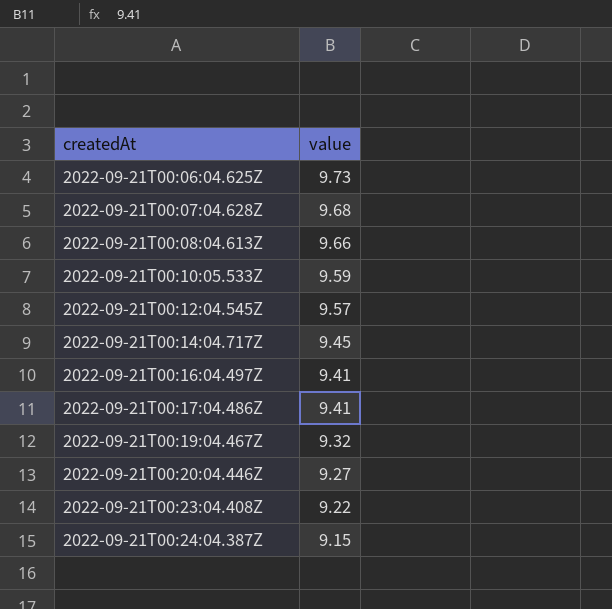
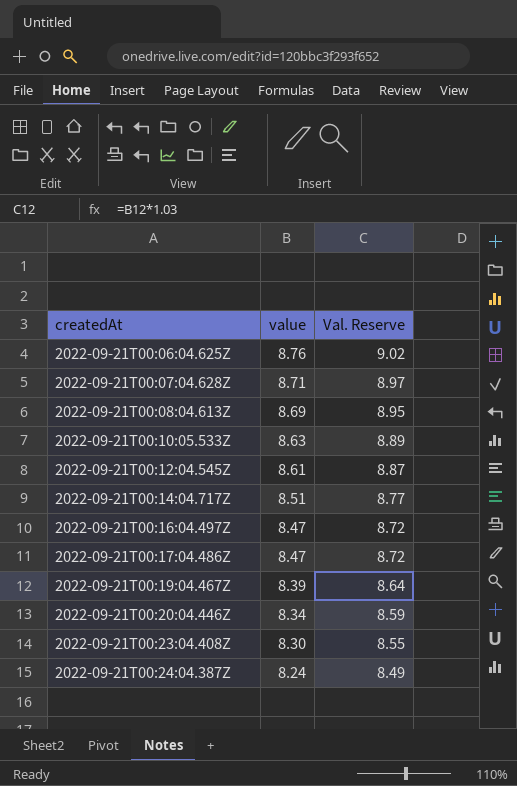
column Val. Reserve | formula: none -> [value] * 1.03
2022-09-21T00:06:04.625Z | value: 9.73 -> 8.76
2022-09-21T00:07:04.628Z | value: 9.68 -> 8.71
2022-09-21T00:08:04.613Z | value: 9.66 -> 8.69
2022-09-21T00:10:05.533Z | value: 9.59 -> 8.63
2022-09-21T00:12:04.545Z | value: 9.57 -> 8.61
2022-09-21T00:14:04.717Z | value: 9.45 -> 8.51
2022-09-21T00:16:04.497Z | value: 9.41 -> 8.47
2022-09-21T00:17:04.486Z | value: 9.41 -> 8.47
2022-09-21T00:19:04.467Z | value: 9.32 -> 8.39
2022-09-21T00:20:04.446Z | value: 9.27 -> 8.34
2022-09-21T00:23:04.408Z | value: 9.22 -> 8.30
2022-09-21T00:24:04.387Z | value: 9.15 -> 8.24

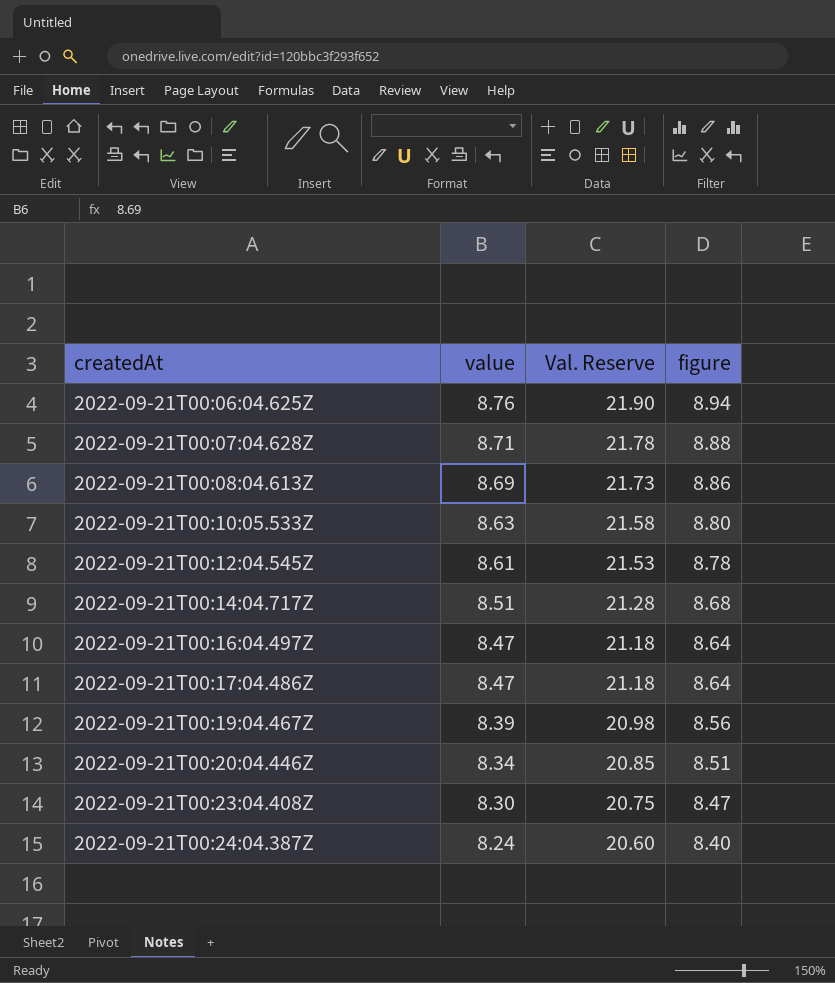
column Val. Reserve | formula: [value] * 1.03 -> [value] * 2.5
column figure | formula: none -> [value] * 1.02

